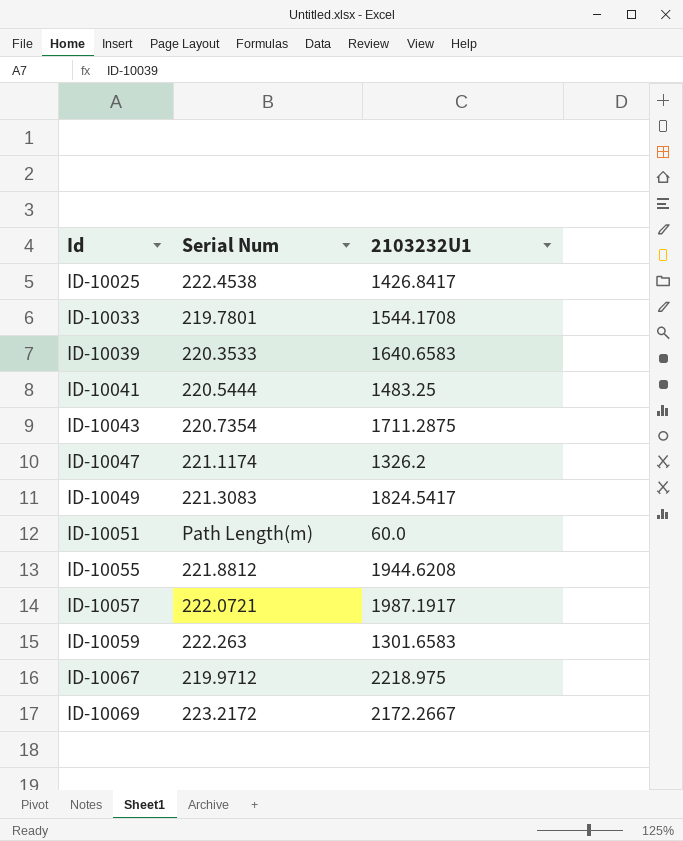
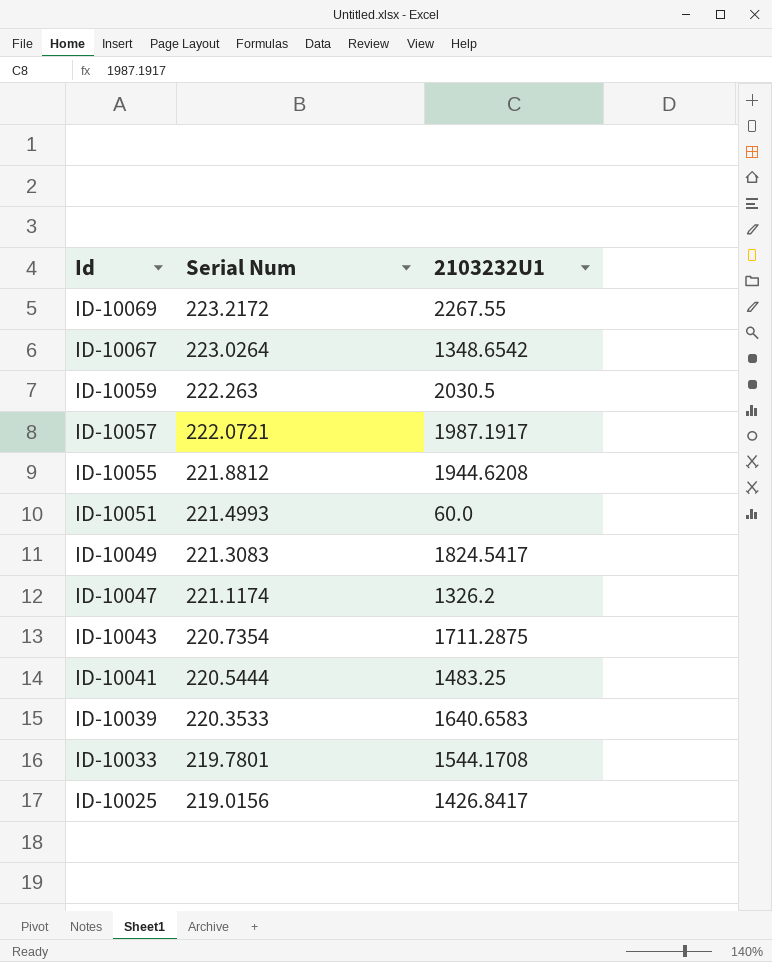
row order: Id ascending -> Id descending
ID-10069 | 2103232U1: 2172.2667 -> 2267.55
ID-10067 | Serial Num: 219.9712 -> 223.0264
ID-10067 | 2103232U1: 2218.975 -> 1348.6542
ID-10059 | 2103232U1: 1301.6583 -> 2030.5
ID-10051 | Serial Num: Path Length(m) -> 221.4993
ID-10025 | Serial Num: 222.4538 -> 219.0156

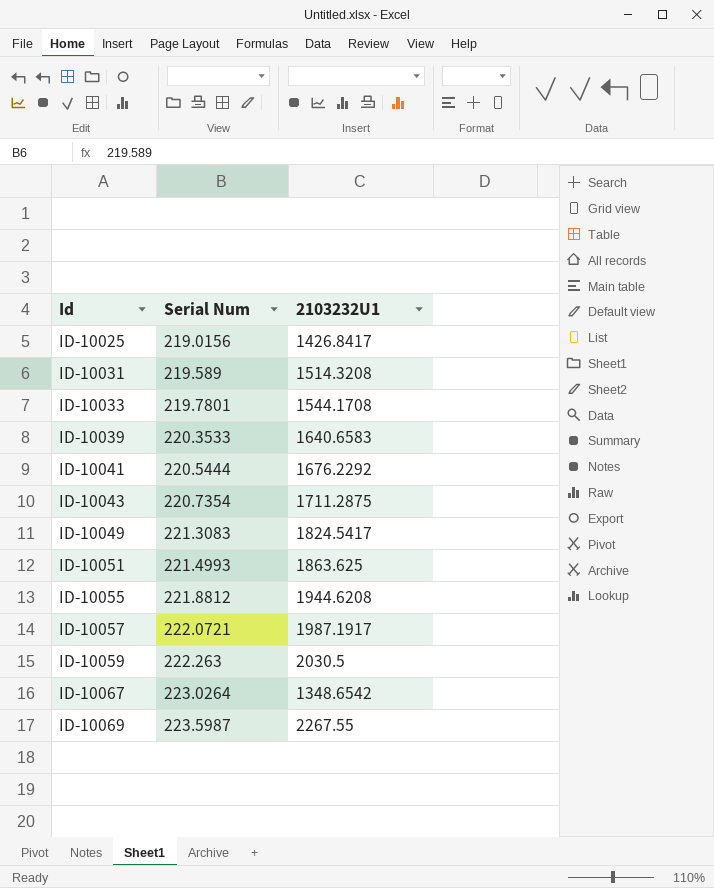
row order: Id descending -> Id ascending
row ID-10047: 221.1174 | 1326.2 -> none
row ID-10031: none -> 219.589 | 1514.3208
ID-10041 | 2103232U1: 1483.25 -> 1676.2292
ID-10051 | 2103232U1: 60.0 -> 1863.625
ID-10069 | Serial Num: 223.2172 -> 223.5987

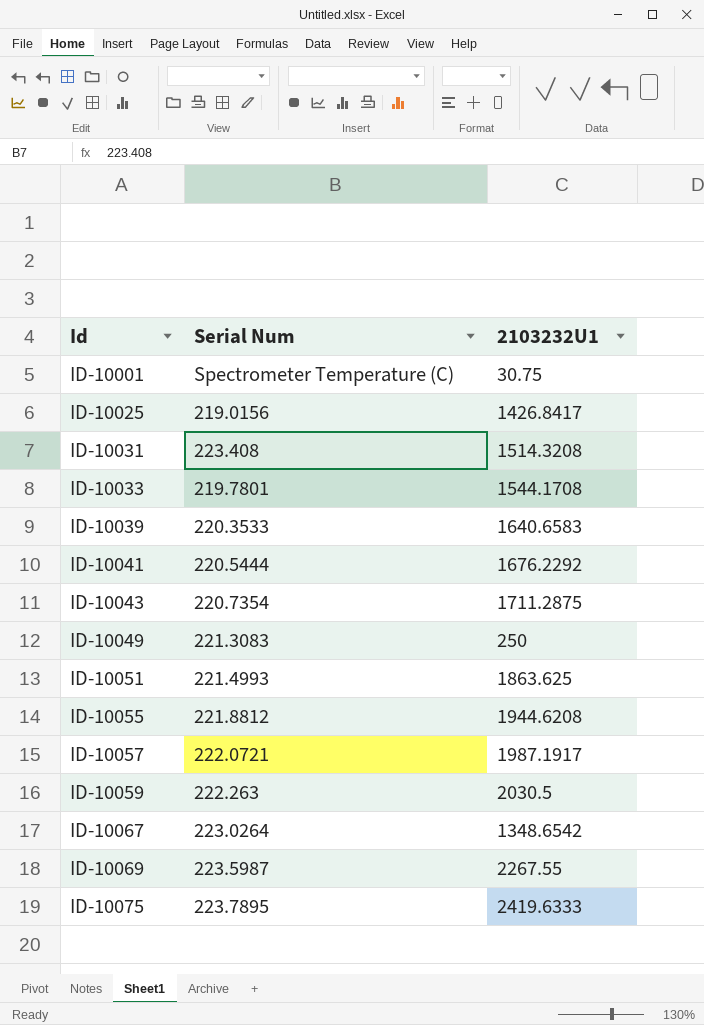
row ID-10001: none -> Spectrometer Temperature (C) | 30.75
ID-10031 | Serial Num: 219.589 -> 223.408
ID-10049 | 2103232U1: 1824.5417 -> 250
row ID-10075: none -> 223.7895 | 2419.6333

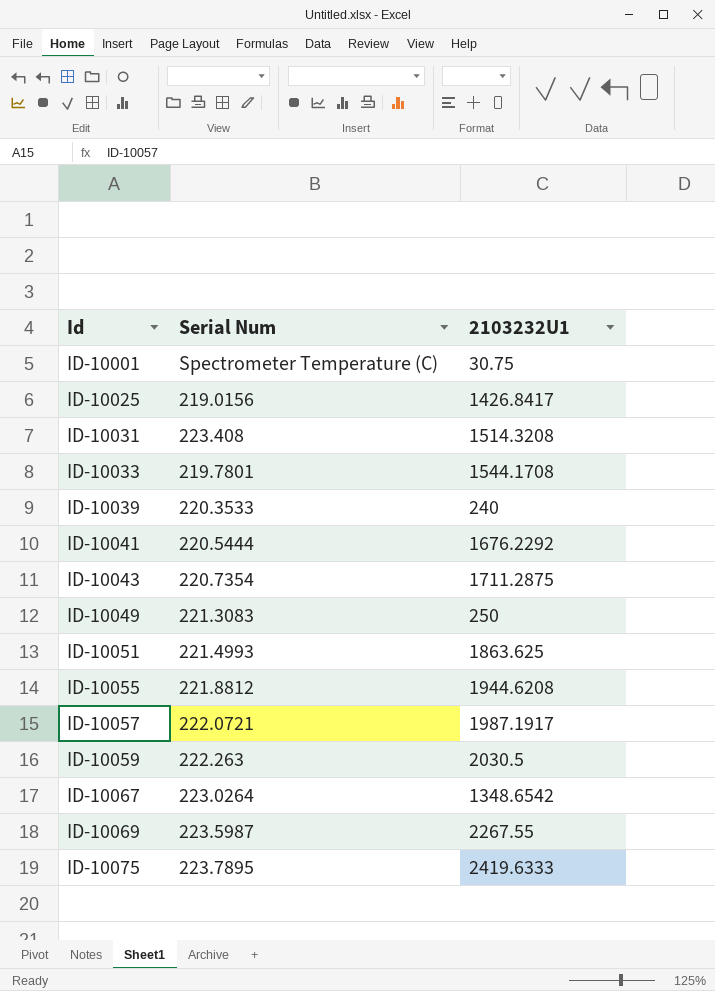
ID-10039 | 2103232U1: 1640.6583 -> 240

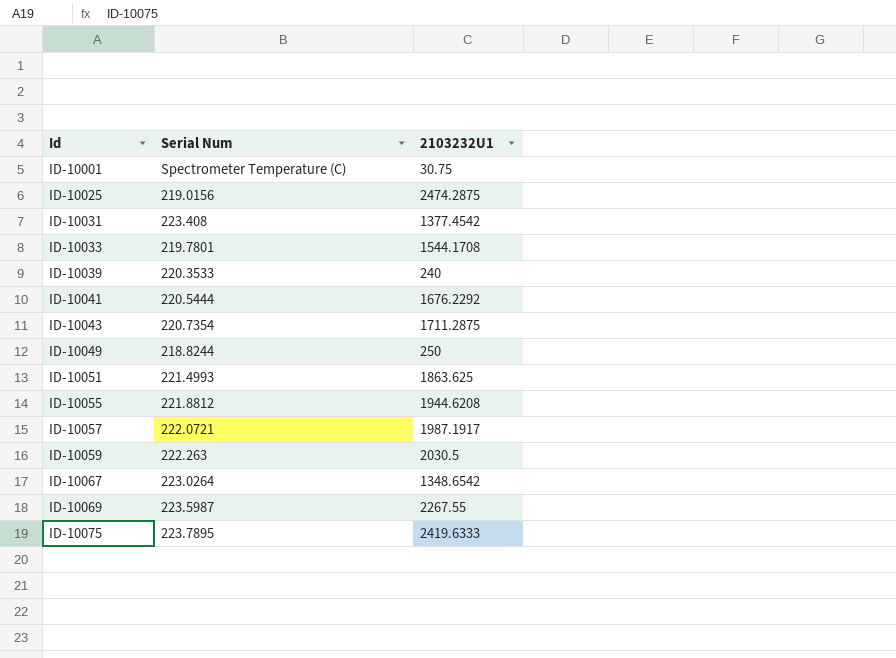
ID-10025 | 2103232U1: 1426.8417 -> 2474.2875
ID-10031 | 2103232U1: 1514.3208 -> 1377.4542
ID-10049 | Serial Num: 221.3083 -> 218.8244

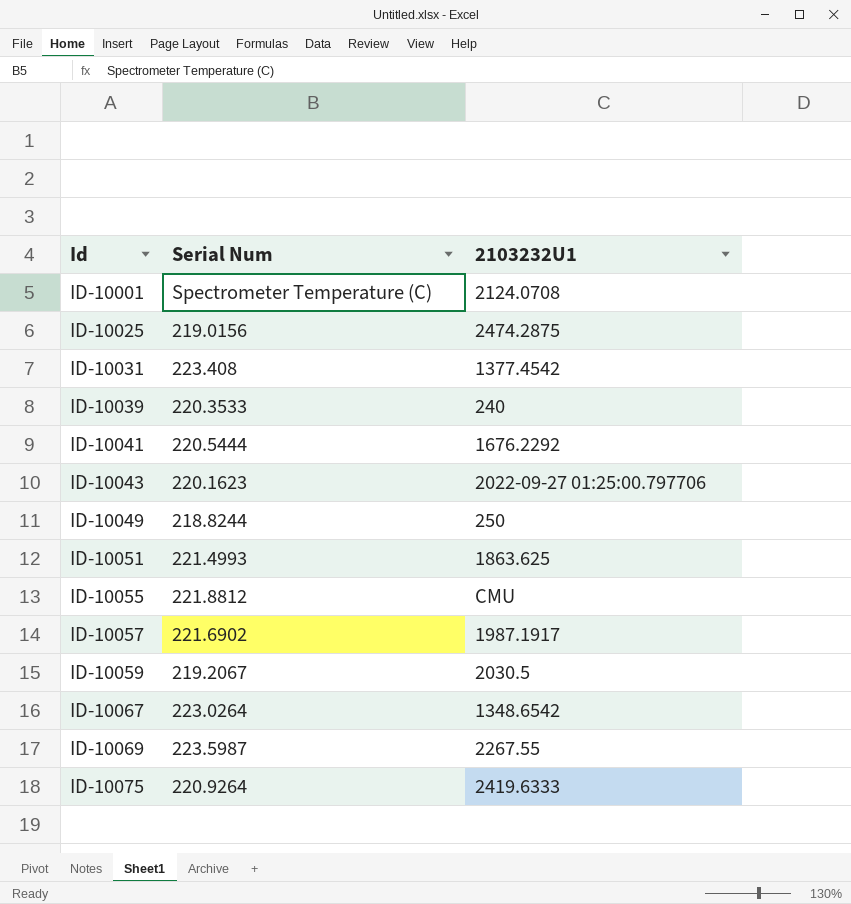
row ID-10033: 219.7801 | 1544.1708 -> none
ID-10001 | 2103232U1: 30.75 -> 2124.0708
ID-10043 | Serial Num: 220.7354 -> 220.1623
ID-10043 | 2103232U1: 1711.2875 -> 2022-09-27 01:25:00.797706
ID-10055 | 2103232U1: 1944.6208 -> CMU
ID-10057 | Serial Num: 222.0721 -> 221.6902
ID-10059 | Serial Num: 222.263 -> 219.2067
ID-10075 | Serial Num: 223.7895 -> 220.9264

